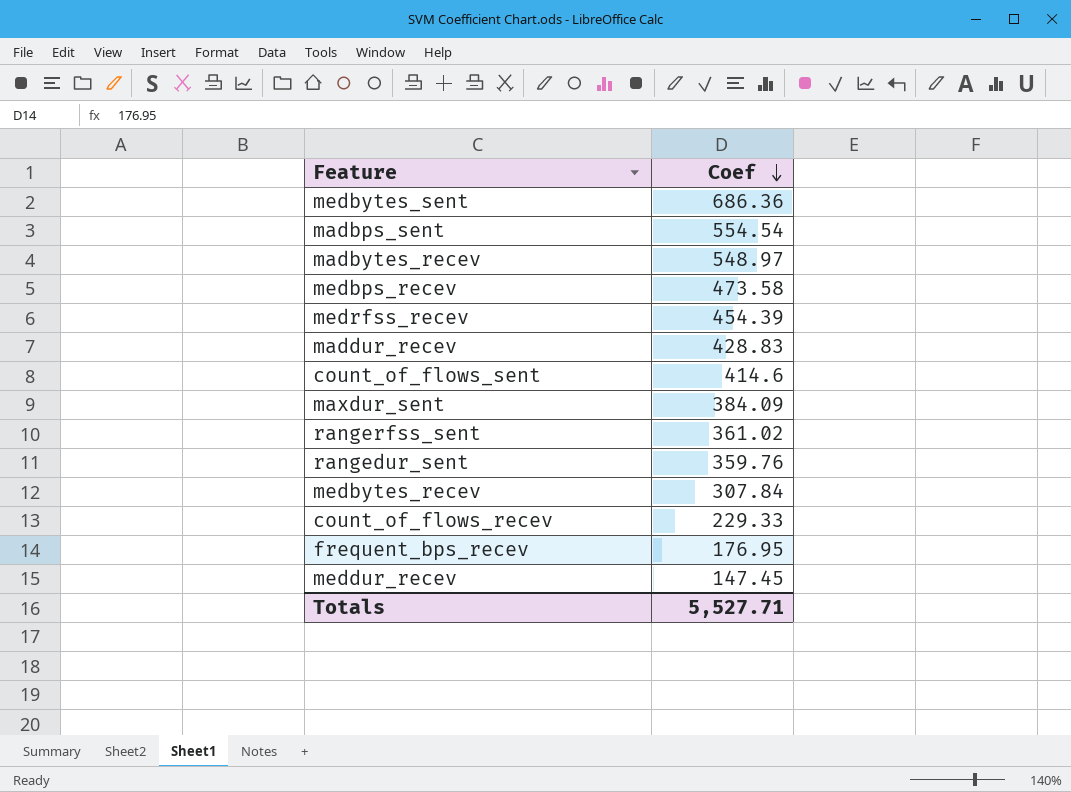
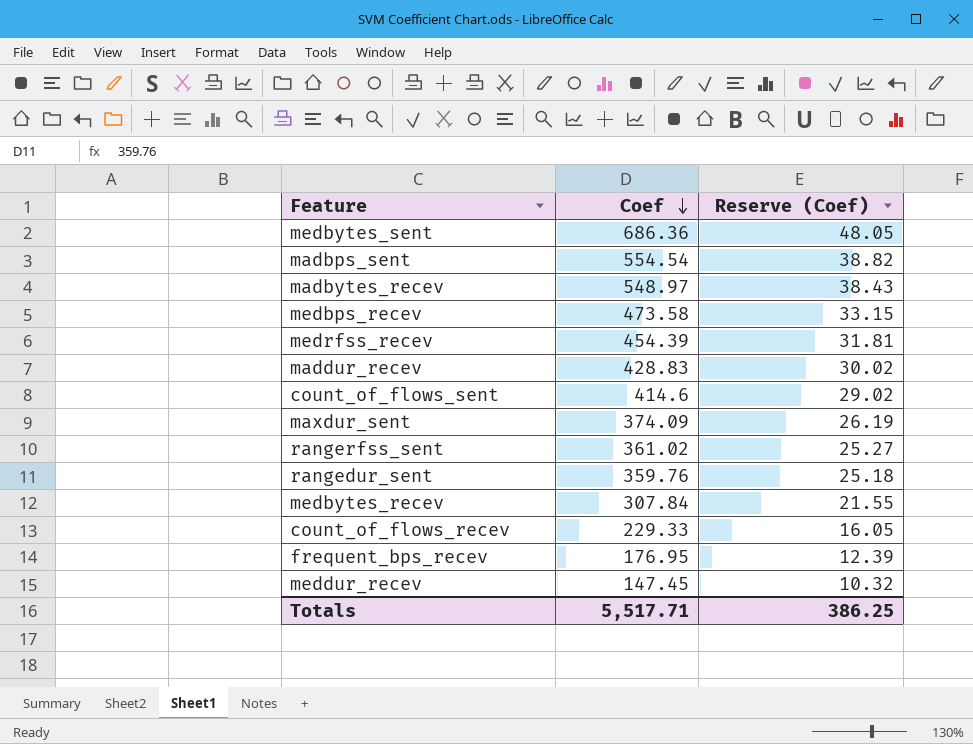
column Reserve (Coef) | formula: none -> [Coef] * 0.07
maxdur_sent | Coef: 384.09 -> 374.09
Totals | Coef: 5,527.71 -> 5,517.71

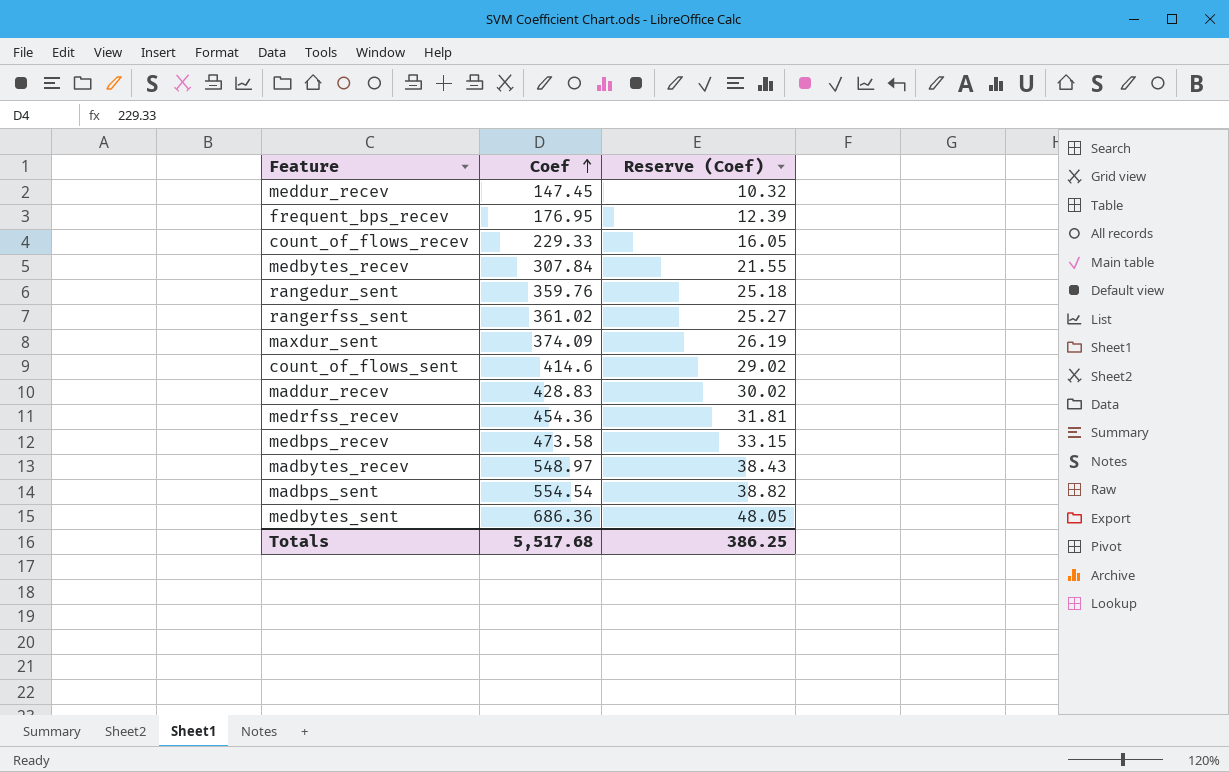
row order: Coef descending -> Coef ascending
medrfss_recev | Coef: 454.39 -> 454.36
Totals | Coef: 5,517.71 -> 5,517.68

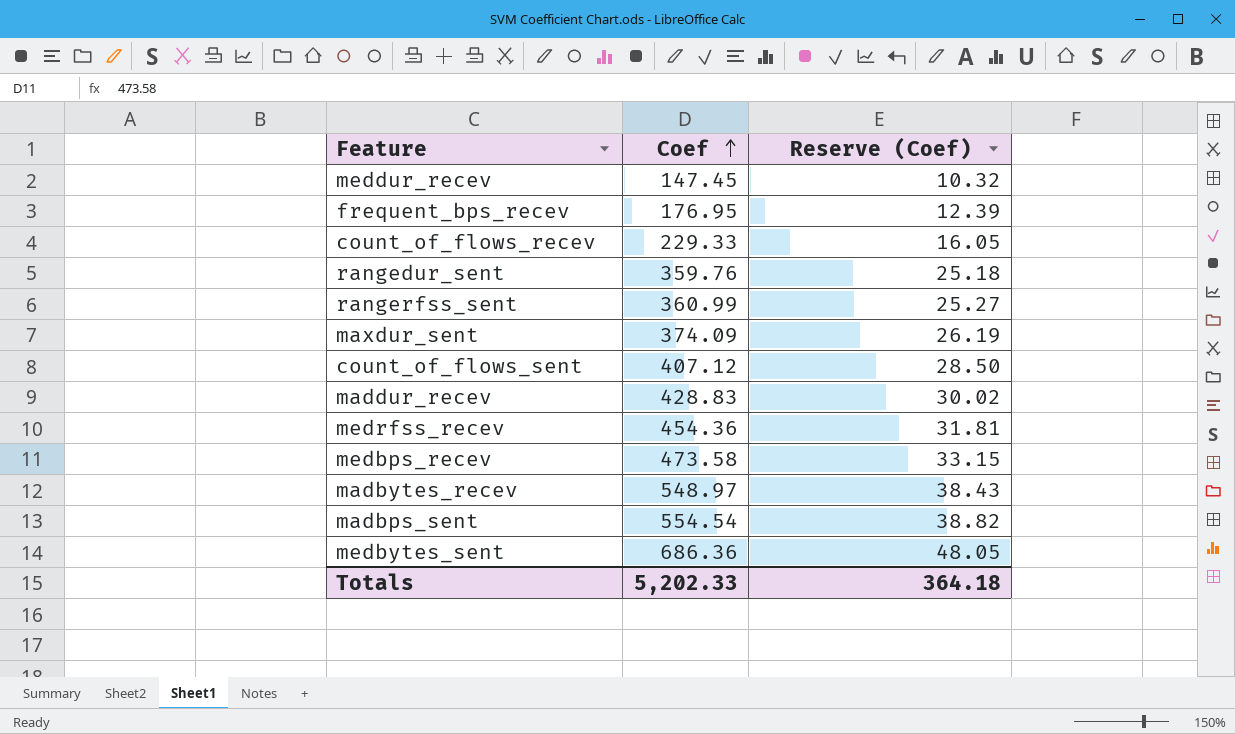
row medbytes_recev: 307.84 | 21.55 -> none
rangerfss_sent | Coef: 361.02 -> 360.99
count_of_flows_sent | Coef: 414.6 -> 407.12
count_of_flows_sent | Reserve (Coef): 29.02 -> 28.50
Totals | Coef: 5,517.68 -> 5,202.33
Totals | Reserve (Coef): 386.25 -> 364.18

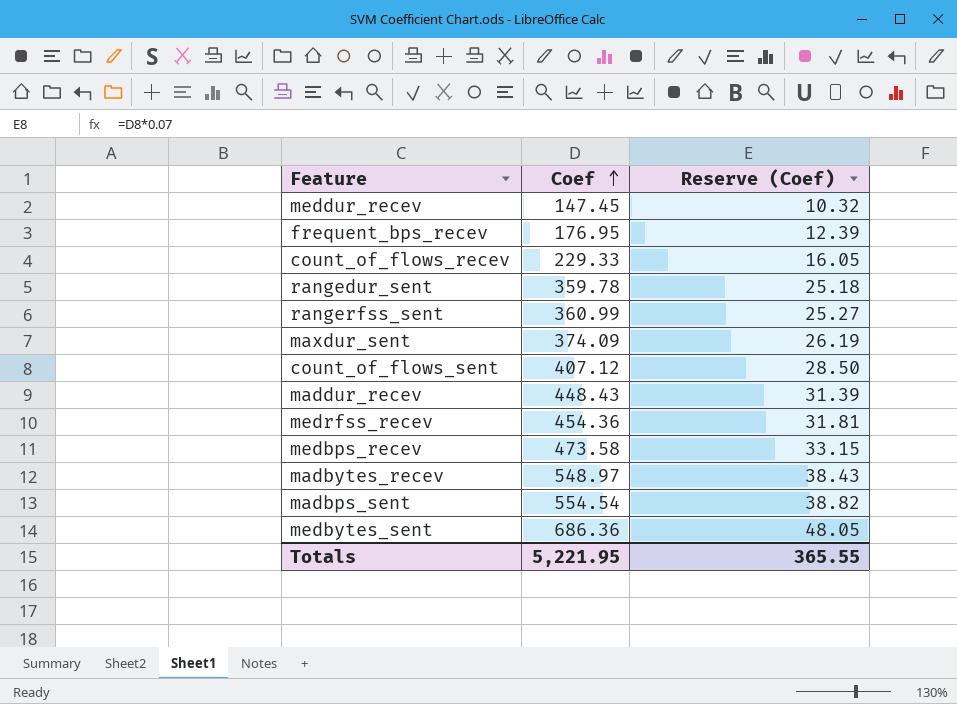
rangedur_sent | Coef: 359.76 -> 359.78
maddur_recev | Coef: 428.83 -> 448.43
maddur_recev | Reserve (Coef): 30.02 -> 31.39
Totals | Coef: 5,202.33 -> 5,221.95
Totals | Reserve (Coef): 364.18 -> 365.55

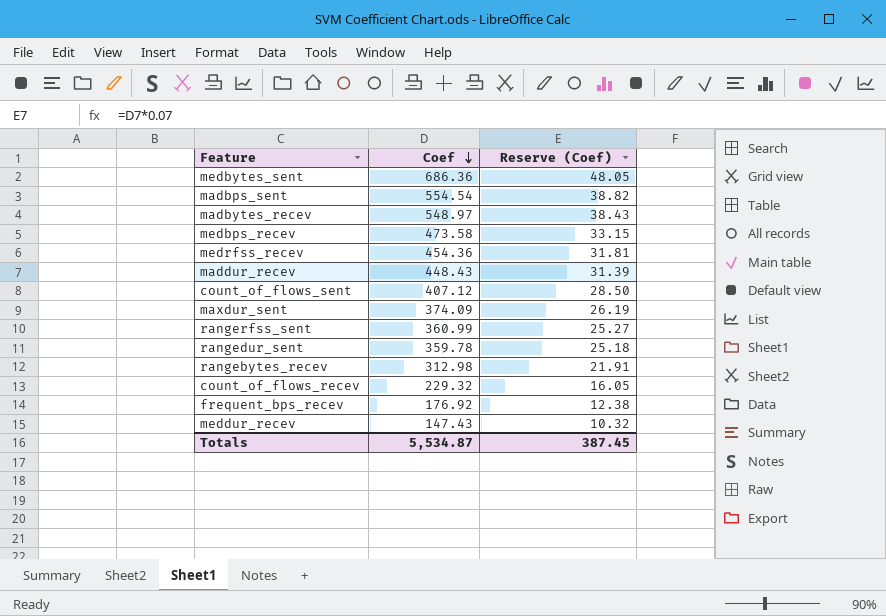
row order: Coef ascending -> Coef descending
row rangebytes_recev: none -> 312.98 | 21.91
count_of_flows_recev | Coef: 229.33 -> 229.32
frequent_bps_recev | Coef: 176.95 -> 176.92
frequent_bps_recev | Reserve (Coef): 12.39 -> 12.38
meddur_recev | Coef: 147.45 -> 147.43
Totals | Coef: 5,221.95 -> 5,534.87
Totals | Reserve (Coef): 365.55 -> 387.45

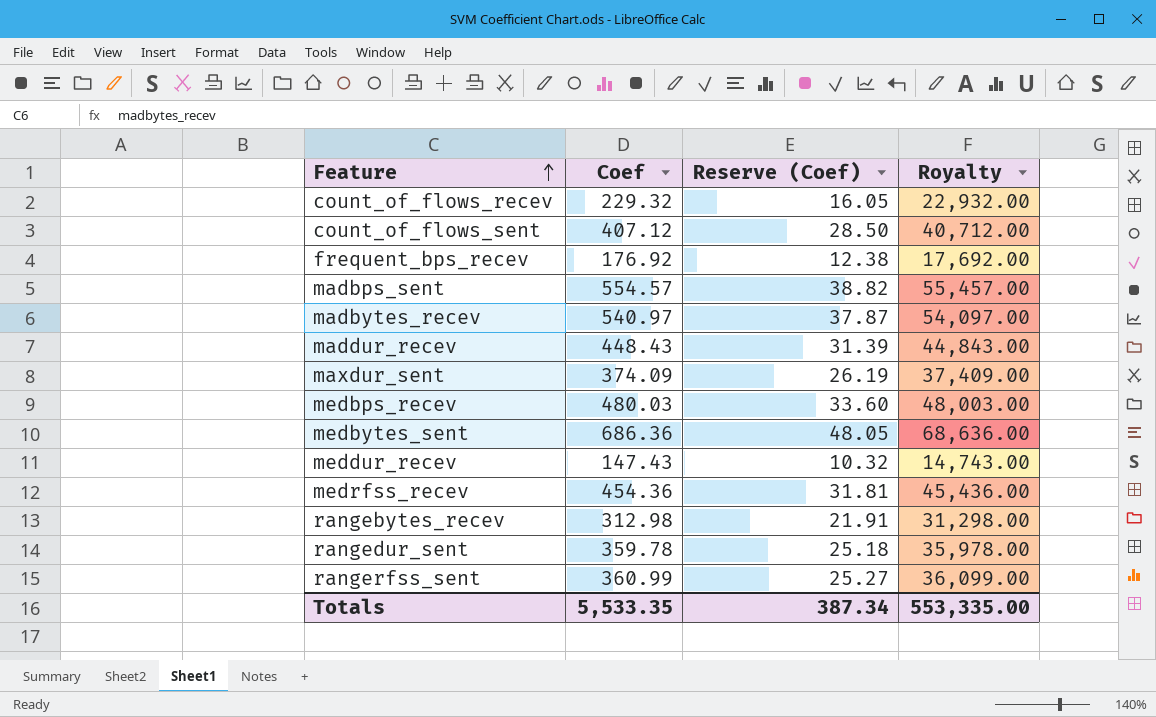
row order: Coef descending -> Feature ascending
column Royalty | formula: none -> [Coef] * 100
madbps_sent | Coef: 554.54 -> 554.57
madbytes_recev | Coef: 548.97 -> 540.97
madbytes_recev | Reserve (Coef): 38.43 -> 37.87
medbps_recev | Coef: 473.58 -> 480.03
medbps_recev | Reserve (Coef): 33.15 -> 33.60
Totals | Coef: 5,534.87 -> 5,533.35
Totals | Reserve (Coef): 387.45 -> 387.34

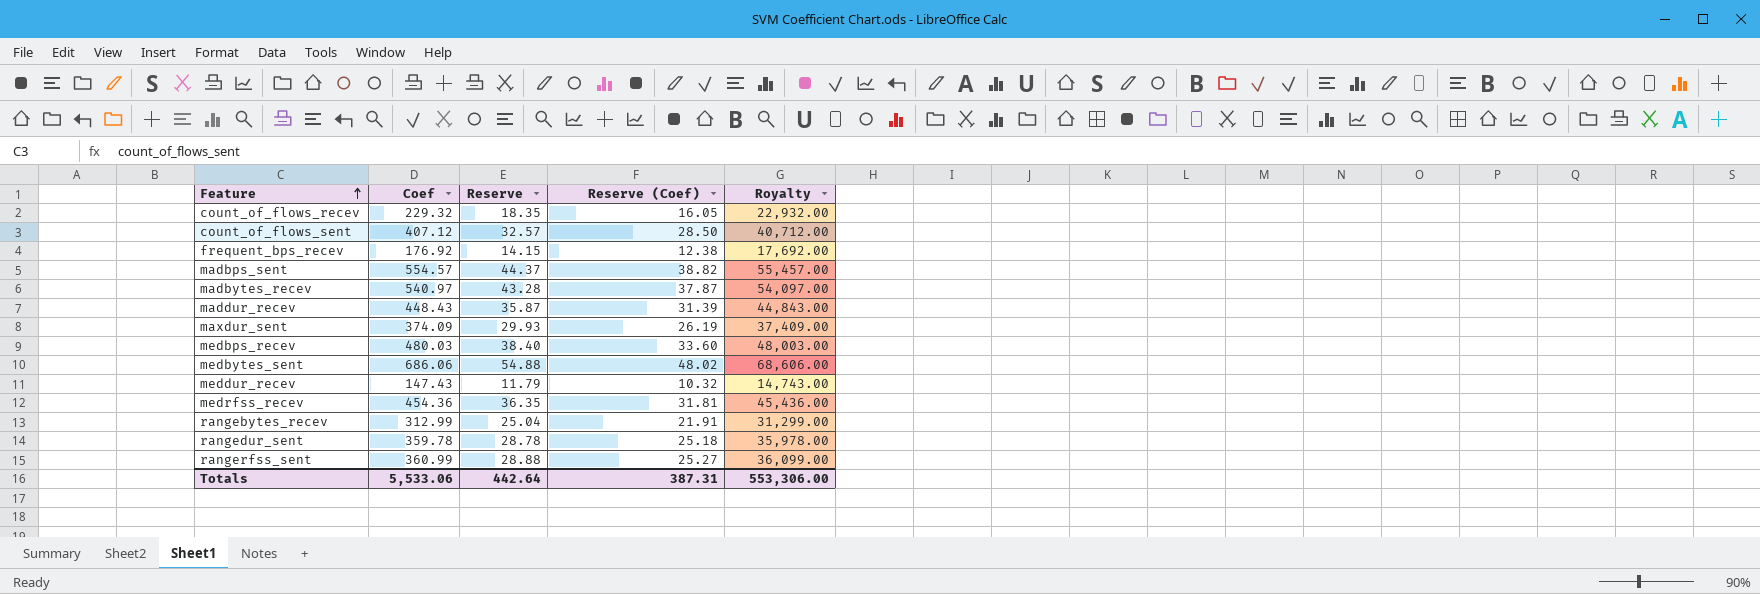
column Reserve | formula: none -> [Coef] * 0.08
medbytes_sent | Coef: 686.36 -> 686.06
medbytes_sent | Reserve (Coef): 48.05 -> 48.02
medbytes_sent | Royalty: 68,636.00 -> 68,606.00
rangebytes_recev | Coef: 312.98 -> 312.99
rangebytes_recev | Royalty: 31,298.00 -> 31,299.00
Totals | Coef: 5,533.35 -> 5,533.06
Totals | Reserve (Coef): 387.34 -> 387.31
Totals | Royalty: 553,335.00 -> 553,306.00

